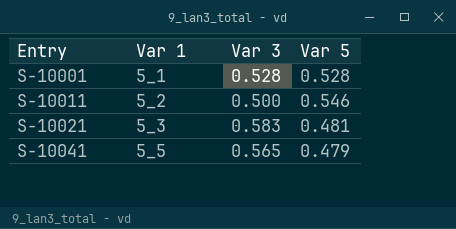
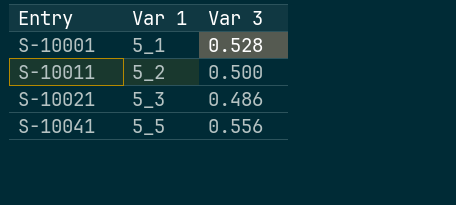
column Var 5 | position: 4 -> none
S-10021 | Var 3: 0.583 -> 0.486
S-10041 | Var 3: 0.565 -> 0.556

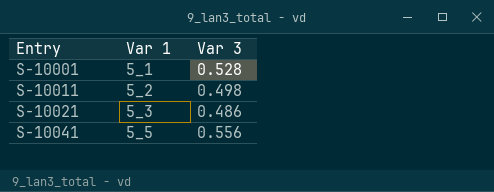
S-10011 | Var 3: 0.500 -> 0.498

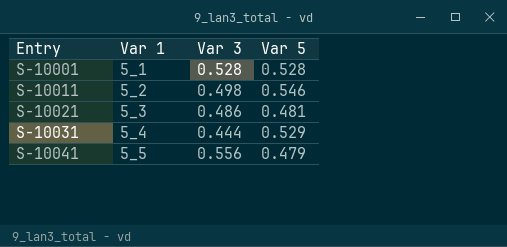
column Var 5 | position: none -> 4
row S-10031: none -> 5_4 | 0.444 | 0.529

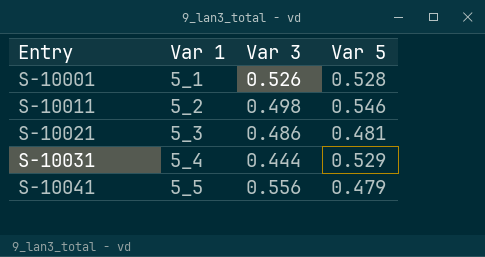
S-10001 | Var 3: 0.528 -> 0.526

